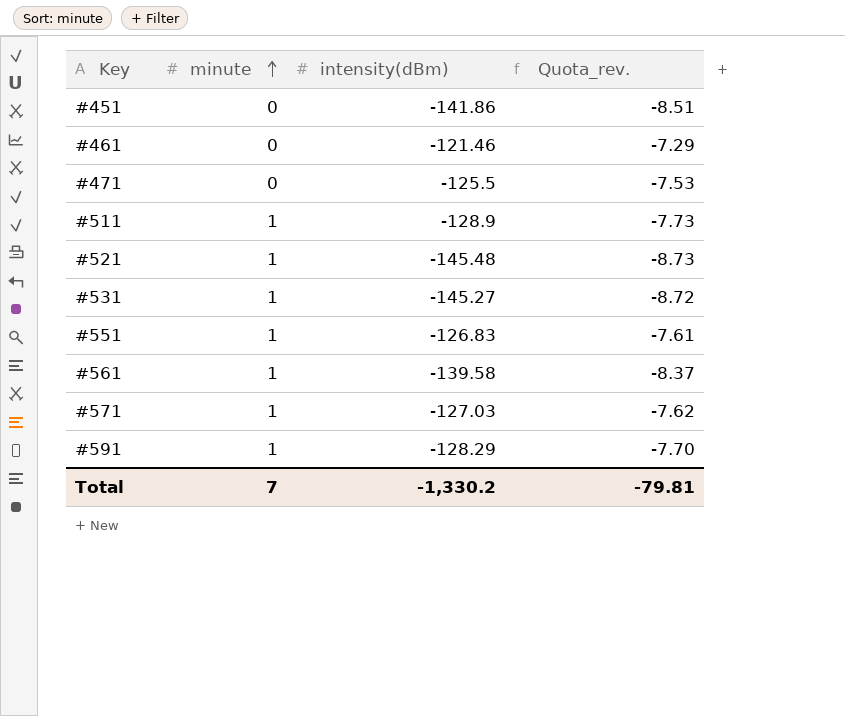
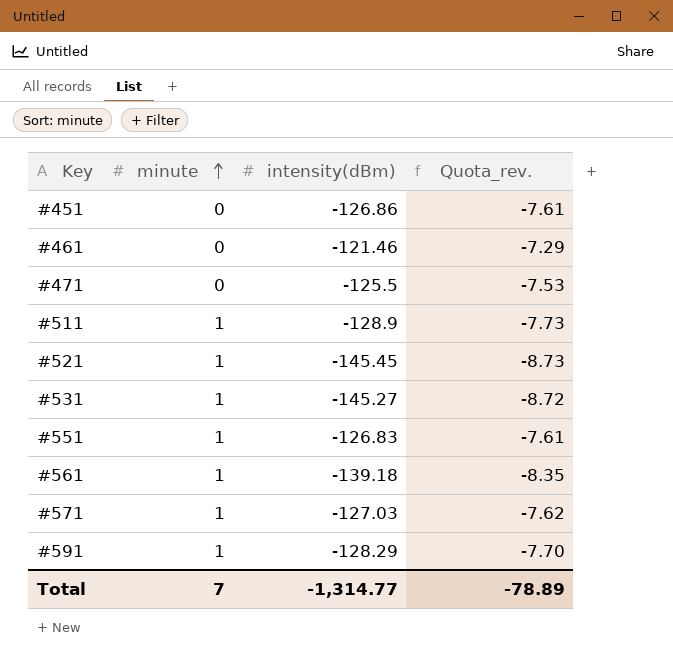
#451 | intensity(dBm): -141.86 -> -126.86
#451 | Quota_rev.: -8.51 -> -7.61
#521 | intensity(dBm): -145.48 -> -145.45
#561 | intensity(dBm): -139.58 -> -139.18
#561 | Quota_rev.: -8.37 -> -8.35
Total | intensity(dBm): -1,330.2 -> -1,314.77
Total | Quota_rev.: -79.81 -> -78.89

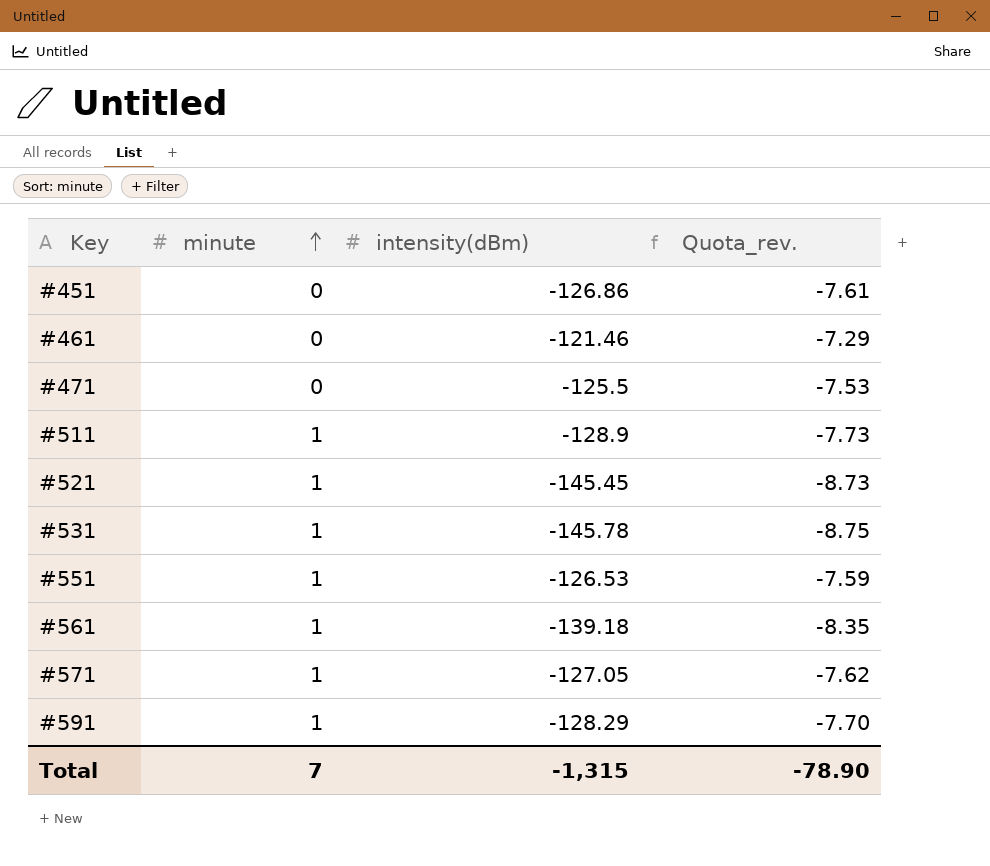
#531 | intensity(dBm): -145.27 -> -145.78
#531 | Quota_rev.: -8.72 -> -8.75
#551 | intensity(dBm): -126.83 -> -126.53
#551 | Quota_rev.: -7.61 -> -7.59
#571 | intensity(dBm): -127.03 -> -127.05
Total | intensity(dBm): -1,314.77 -> -1,315
Total | Quota_rev.: -78.89 -> -78.90

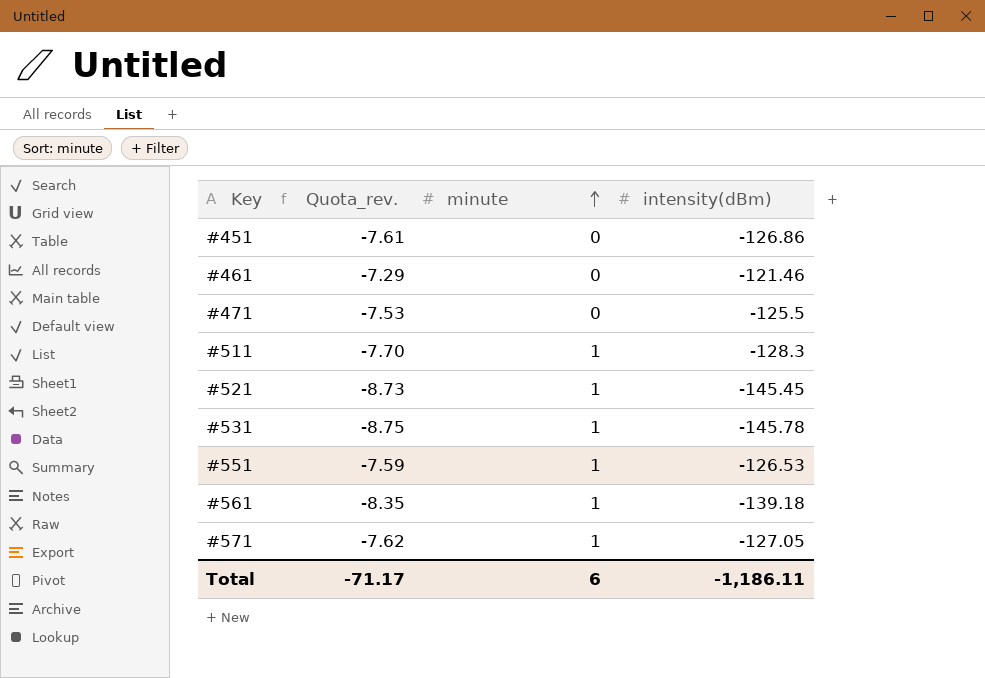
column Quota_rev. | position: 4 -> 2
row #591: 1 | -128.29 | -7.70 -> none
#511 | Quota_rev.: -7.73 -> -7.70
#511 | intensity(dBm): -128.9 -> -128.3
Total | Quota_rev.: -78.90 -> -71.17
Total | minute: 7 -> 6
Total | intensity(dBm): -1,315 -> -1,186.11

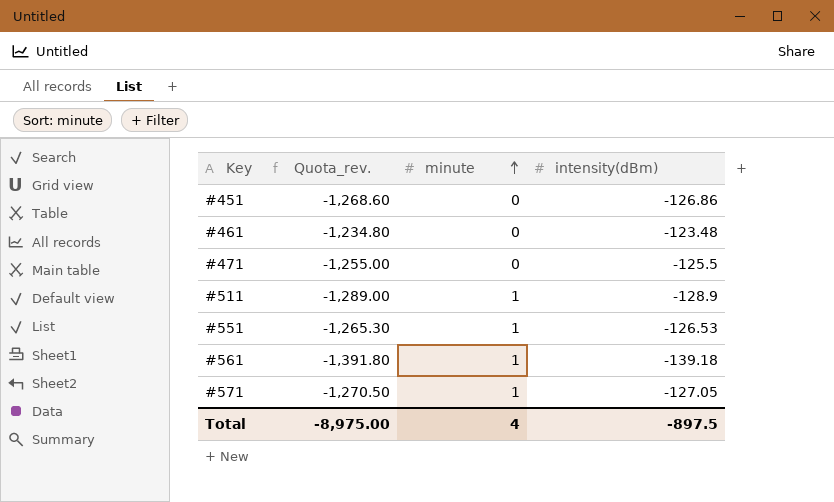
column Quota_rev. | formula: [intensity(dBm)] * 0.06 -> [intensity(dBm)] * 10
row #521: -8.73 | 1 | -145.45 -> none
row #531: -8.75 | 1 | -145.78 -> none
#461 | intensity(dBm): -121.46 -> -123.48
#511 | intensity(dBm): -128.3 -> -128.9
Total | Quota_rev.: -71.17 -> -8,975.00
Total | minute: 6 -> 4
Total | intensity(dBm): -1,186.11 -> -897.5

